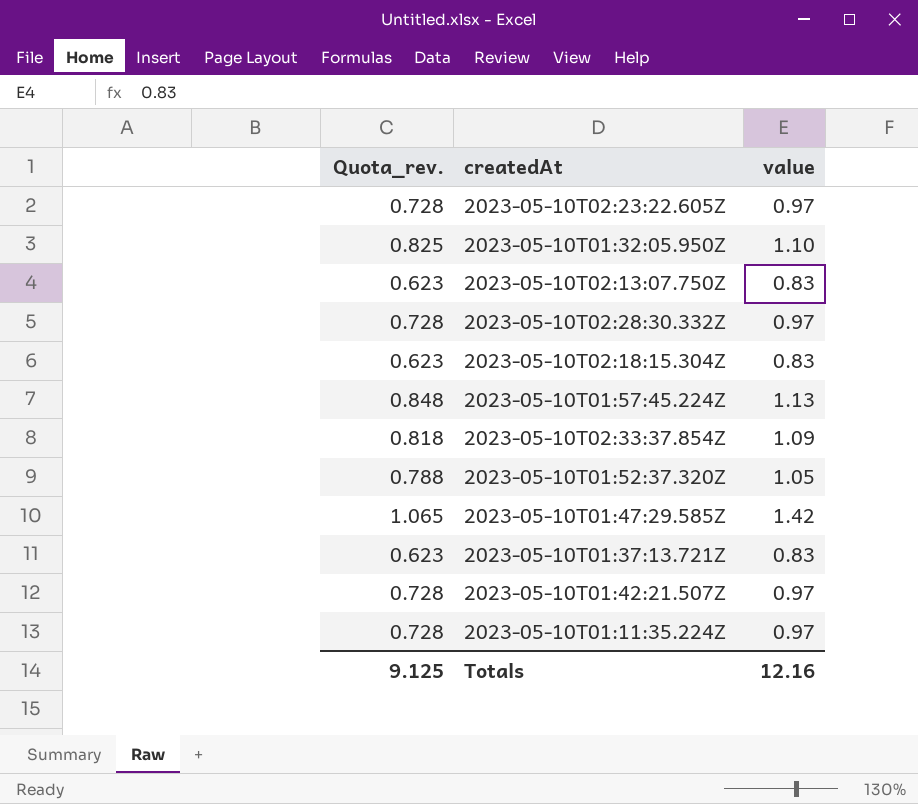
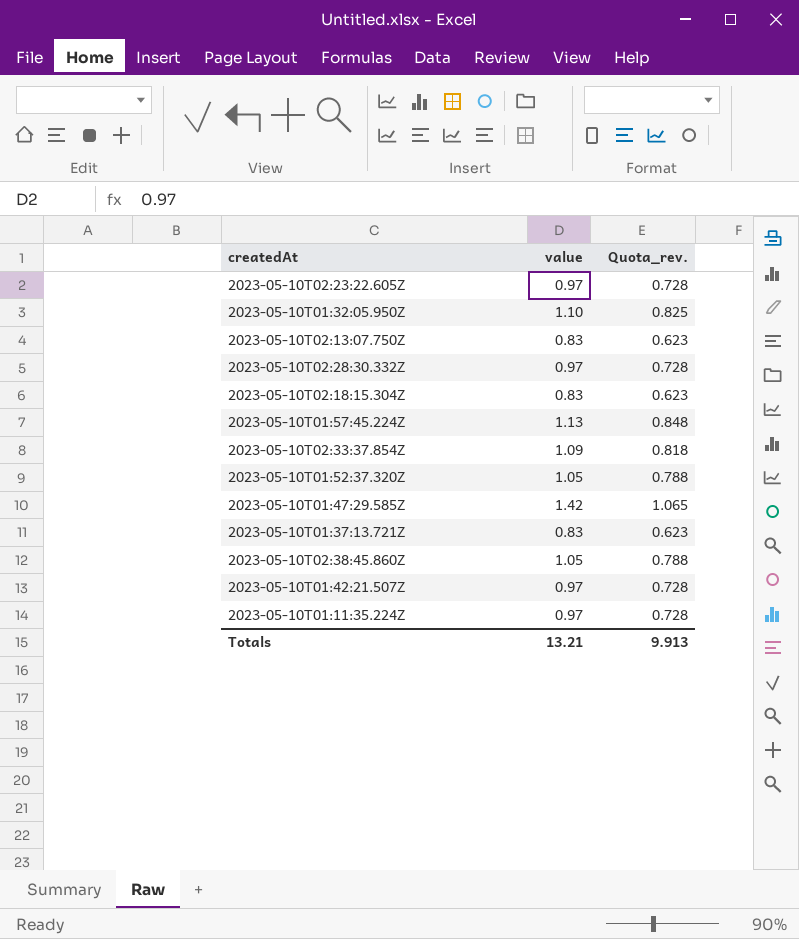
column Quota_rev. | position: 1 -> 3
row 2023-05-10T02:38:45.860Z: none -> 1.05 | 0.788
Totals | value: 12.16 -> 13.21
Totals | Quota_rev.: 9.125 -> 9.913

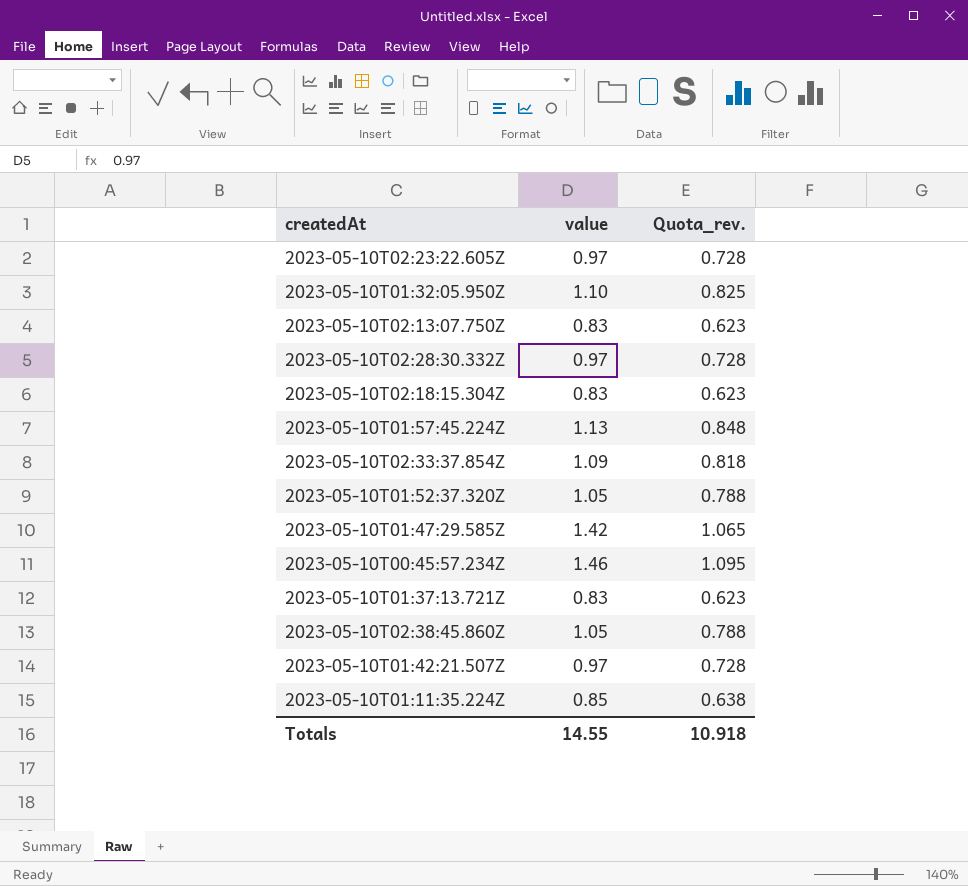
row 2023-05-10T00:45:57.234Z: none -> 1.46 | 1.095
2023-05-10T01:11:35.224Z | value: 0.97 -> 0.85
2023-05-10T01:11:35.224Z | Quota_rev.: 0.728 -> 0.638
Totals | value: 13.21 -> 14.55
Totals | Quota_rev.: 9.913 -> 10.918

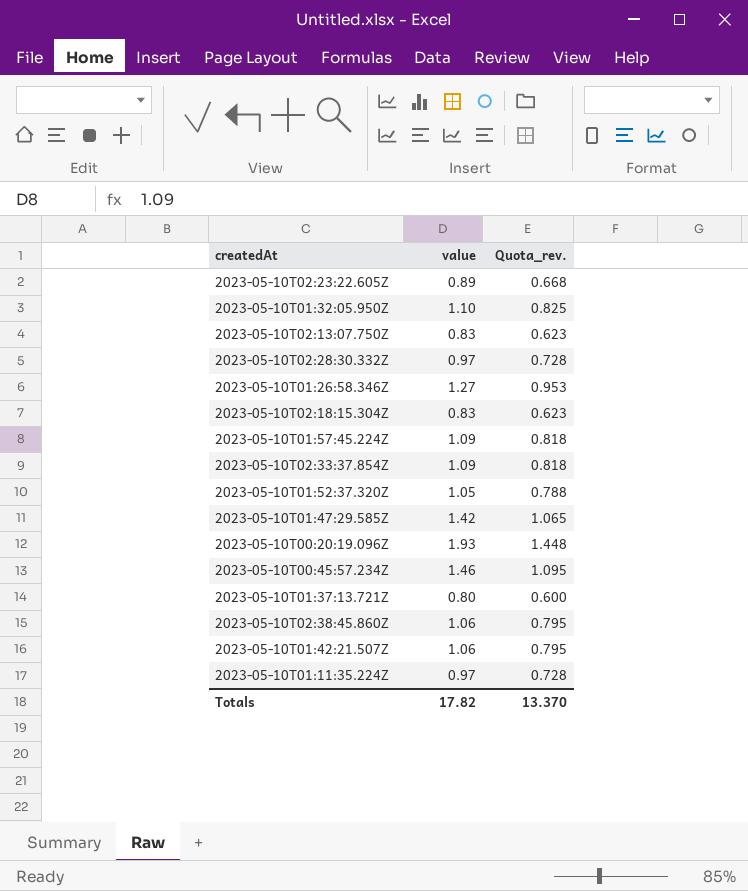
2023-05-10T02:23:22.605Z | value: 0.97 -> 0.89
2023-05-10T02:23:22.605Z | Quota_rev.: 0.728 -> 0.668
row 2023-05-10T01:26:58.346Z: none -> 1.27 | 0.953
2023-05-10T01:57:45.224Z | value: 1.13 -> 1.09
2023-05-10T01:57:45.224Z | Quota_rev.: 0.848 -> 0.818
row 2023-05-10T00:20:19.096Z: none -> 1.93 | 1.448
2023-05-10T01:37:13.721Z | value: 0.83 -> 0.80
2023-05-10T01:37:13.721Z | Quota_rev.: 0.623 -> 0.600
2023-05-10T02:38:45.860Z | value: 1.05 -> 1.06
2023-05-10T02:38:45.860Z | Quota_rev.: 0.788 -> 0.795
2023-05-10T01:42:21.507Z | value: 0.97 -> 1.06
2023-05-10T01:42:21.507Z | Quota_rev.: 0.728 -> 0.795
2023-05-10T01:11:35.224Z | value: 0.85 -> 0.97
2023-05-10T01:11:35.224Z | Quota_rev.: 0.638 -> 0.728
Totals | value: 14.55 -> 17.82
Totals | Quota_rev.: 10.918 -> 13.370

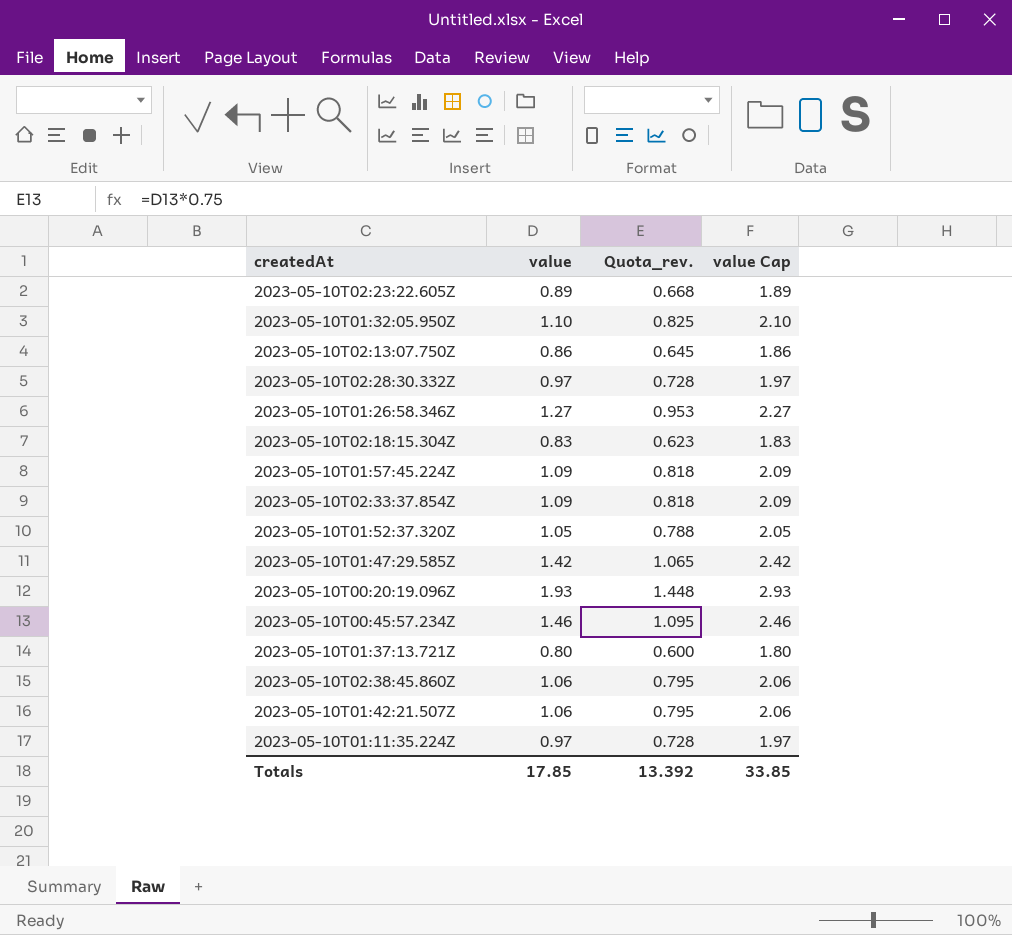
column value Cap | formula: none -> [value] + 1
2023-05-10T02:13:07.750Z | value: 0.83 -> 0.86
2023-05-10T02:13:07.750Z | Quota_rev.: 0.623 -> 0.645
Totals | value: 17.82 -> 17.85
Totals | Quota_rev.: 13.370 -> 13.392

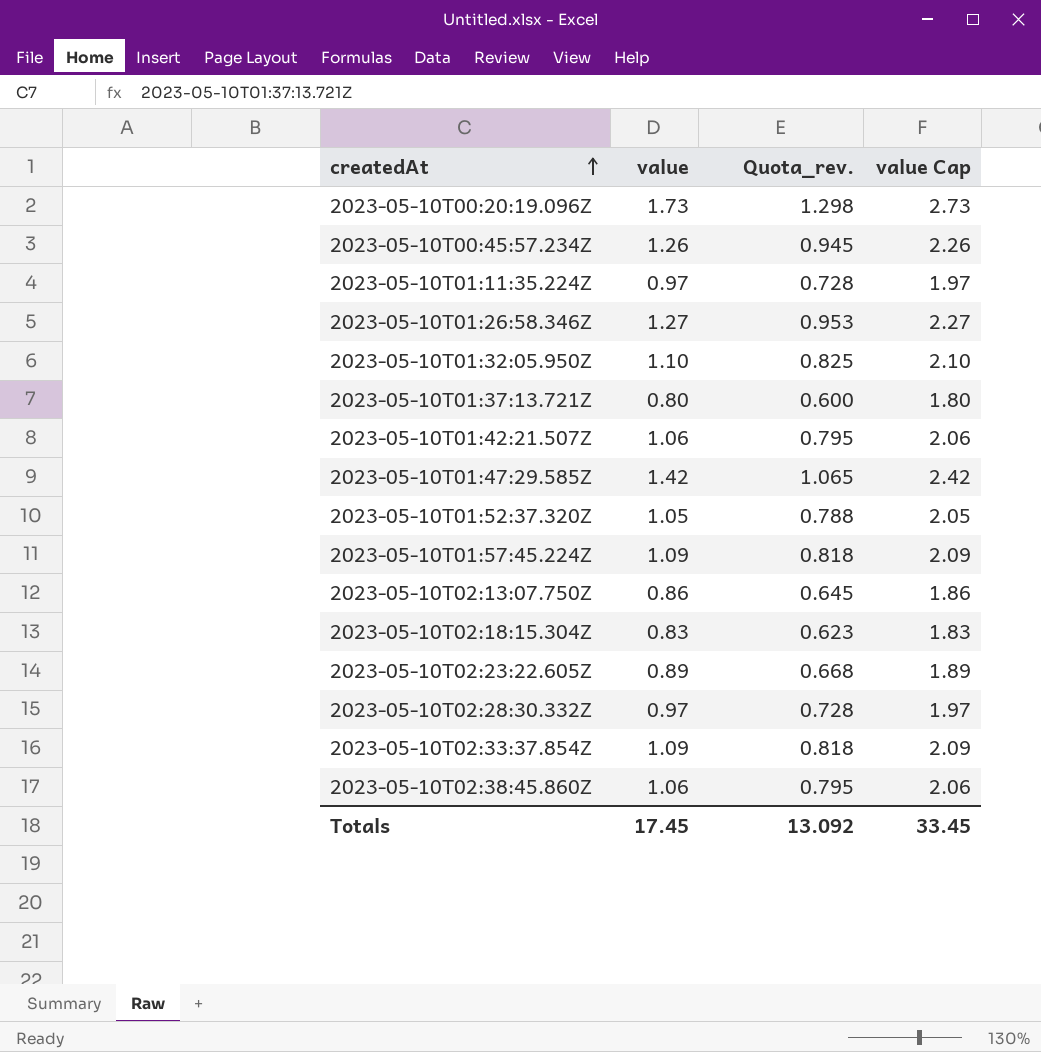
row order: none -> createdAt ascending
2023-05-10T00:20:19.096Z | value: 1.93 -> 1.73
2023-05-10T00:20:19.096Z | Quota_rev.: 1.448 -> 1.298
2023-05-10T00:20:19.096Z | value Cap: 2.93 -> 2.73
2023-05-10T00:45:57.234Z | value: 1.46 -> 1.26
2023-05-10T00:45:57.234Z | Quota_rev.: 1.095 -> 0.945
2023-05-10T00:45:57.234Z | value Cap: 2.46 -> 2.26
Totals | value: 17.85 -> 17.45
Totals | Quota_rev.: 13.392 -> 13.092
Totals | value Cap: 33.85 -> 33.45

